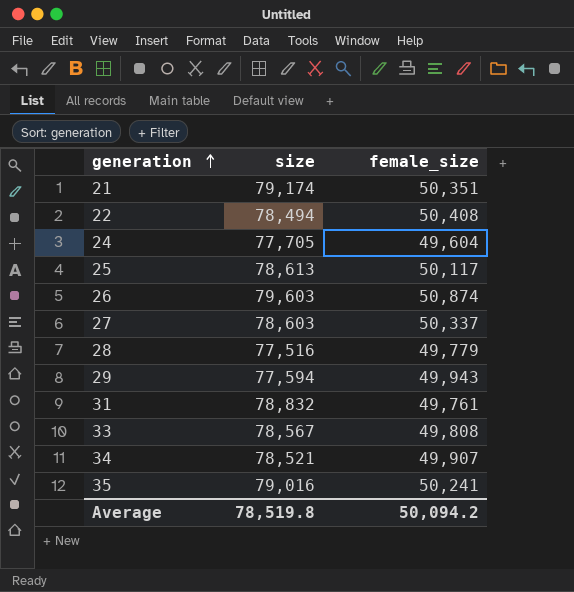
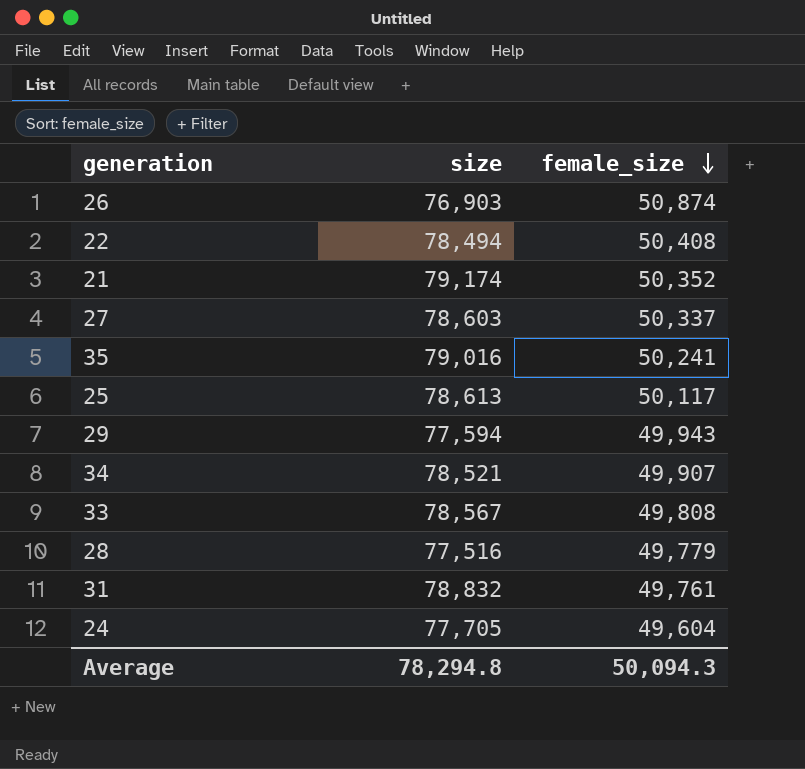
row order: generation ascending -> female_size descending
26 | size: 79,603 -> 76,903
21 | female_size: 50,351 -> 50,352
Average | size: 78,519.8 -> 78,294.8
Average | female_size: 50,094.2 -> 50,094.3

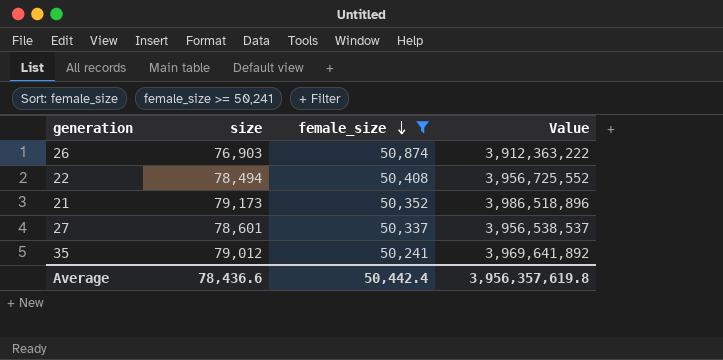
filter: none -> female_size >= 50,241
column Value | formula: none -> [size] * [female_size]
21 | size: 79,174 -> 79,173
27 | size: 78,603 -> 78,601
35 | size: 79,016 -> 79,012
Average | size: 78,294.8 -> 78,436.6
Average | female_size: 50,094.3 -> 50,442.4

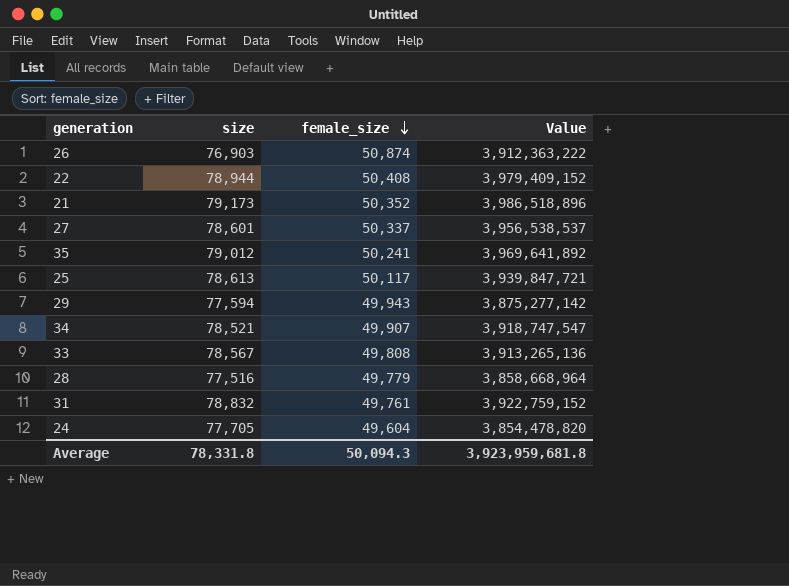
filter: female_size >= 50,241 -> none
22 | size: 78,494 -> 78,944
22 | Value: 3,956,725,552 -> 3,979,409,152
Average | size: 78,436.6 -> 78,331.8
Average | female_size: 50,442.4 -> 50,094.3
Average | Value: 3,956,357,619.8 -> 3,923,959,681.8

